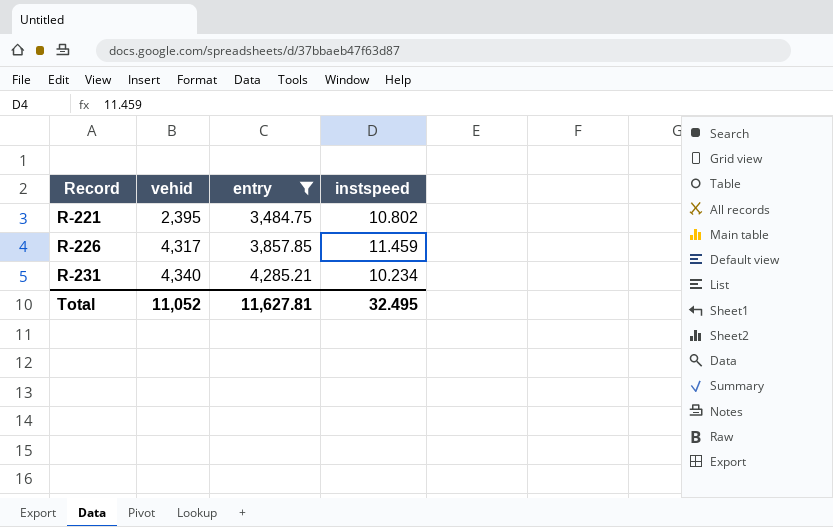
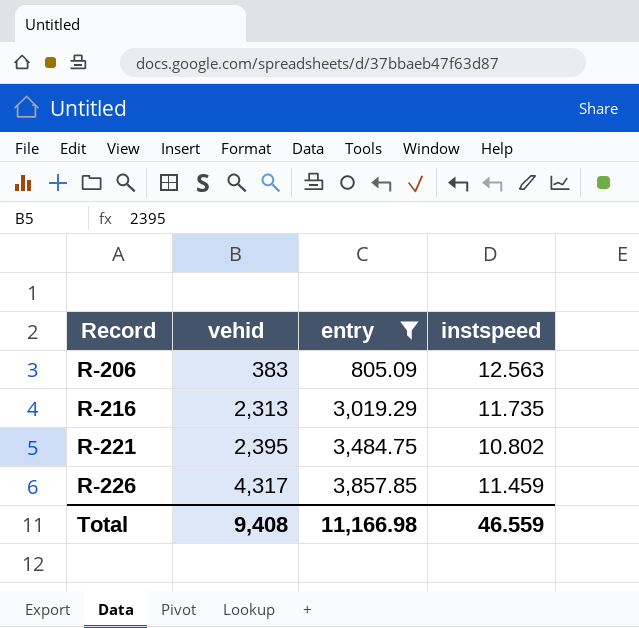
row R-231: 4,340 | 4,285.21 | 10.234 -> none
row R-206: none -> 383 | 805.09 | 12.563
row R-216: none -> 2,313 | 3,019.29 | 11.735
Total | vehid: 11,052 -> 9,408
Total | entry: 11,627.81 -> 11,166.98
Total | instspeed: 32.495 -> 46.559

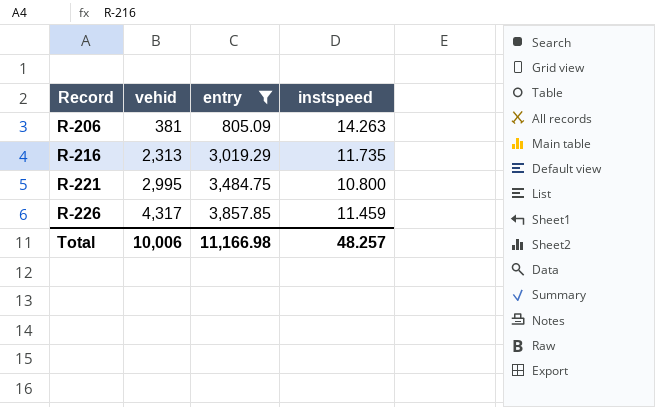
R-206 | vehid: 383 -> 381
R-206 | instspeed: 12.563 -> 14.263
R-221 | vehid: 2,395 -> 2,995
R-221 | instspeed: 10.802 -> 10.800
Total | vehid: 9,408 -> 10,006
Total | instspeed: 46.559 -> 48.257

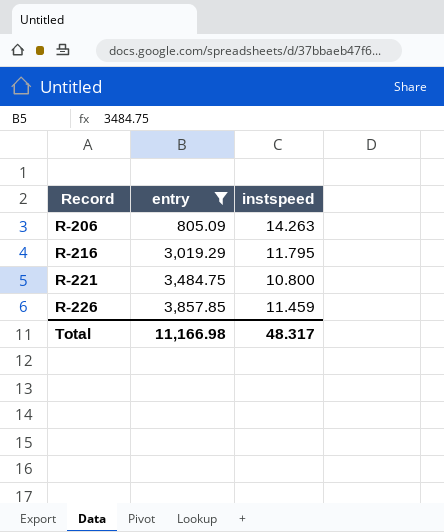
column vehid | position: 2 -> none
R-216 | instspeed: 11.735 -> 11.795
Total | instspeed: 48.257 -> 48.317

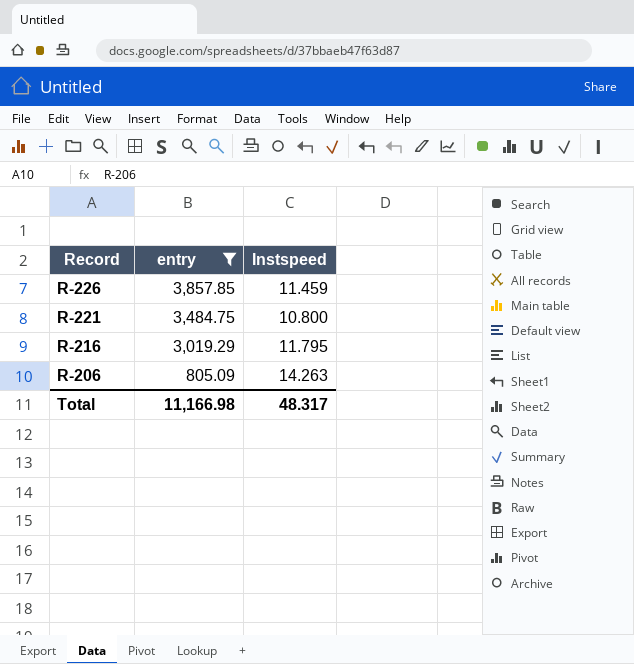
row order: Record ascending -> Record descending
column name: instspeed -> Instspeed

